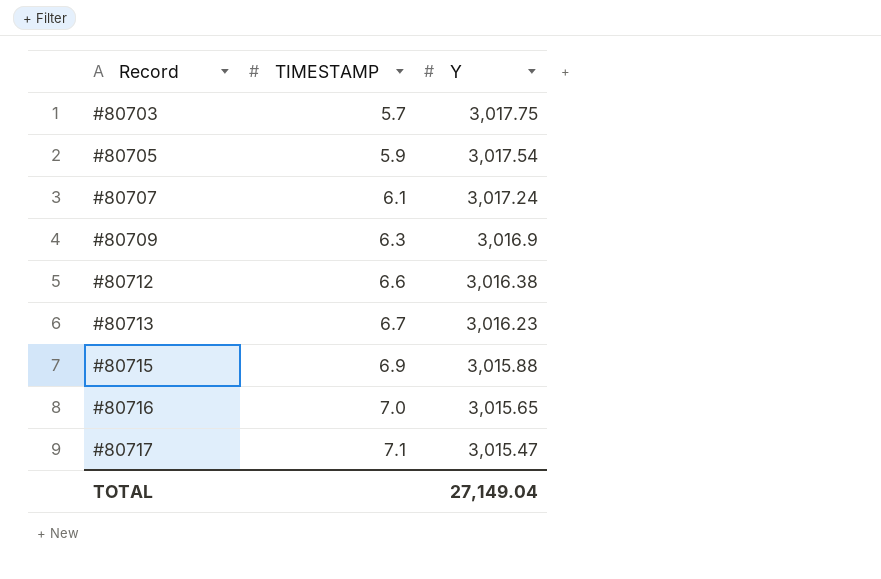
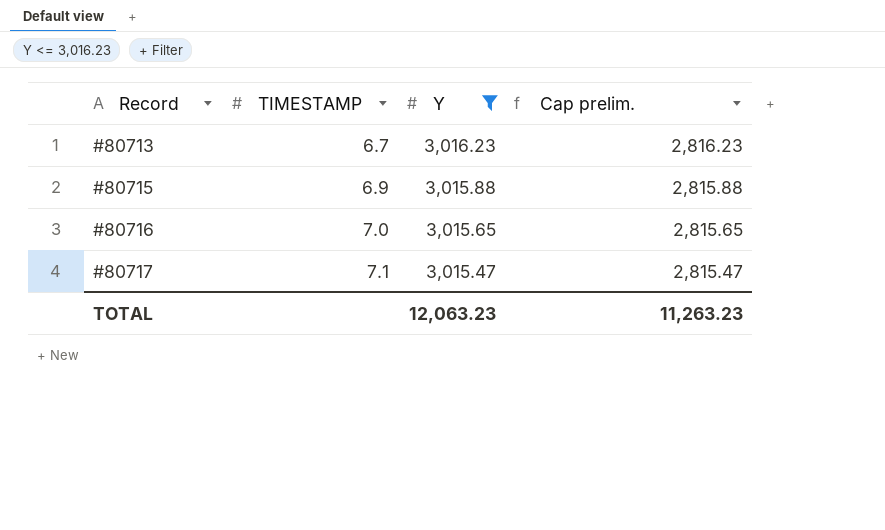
filter: none -> Y <= 3,016.23
column Cap prelim. | formula: none -> [Y] - 200
TOTAL | Y: 27,149.04 -> 12,063.23

